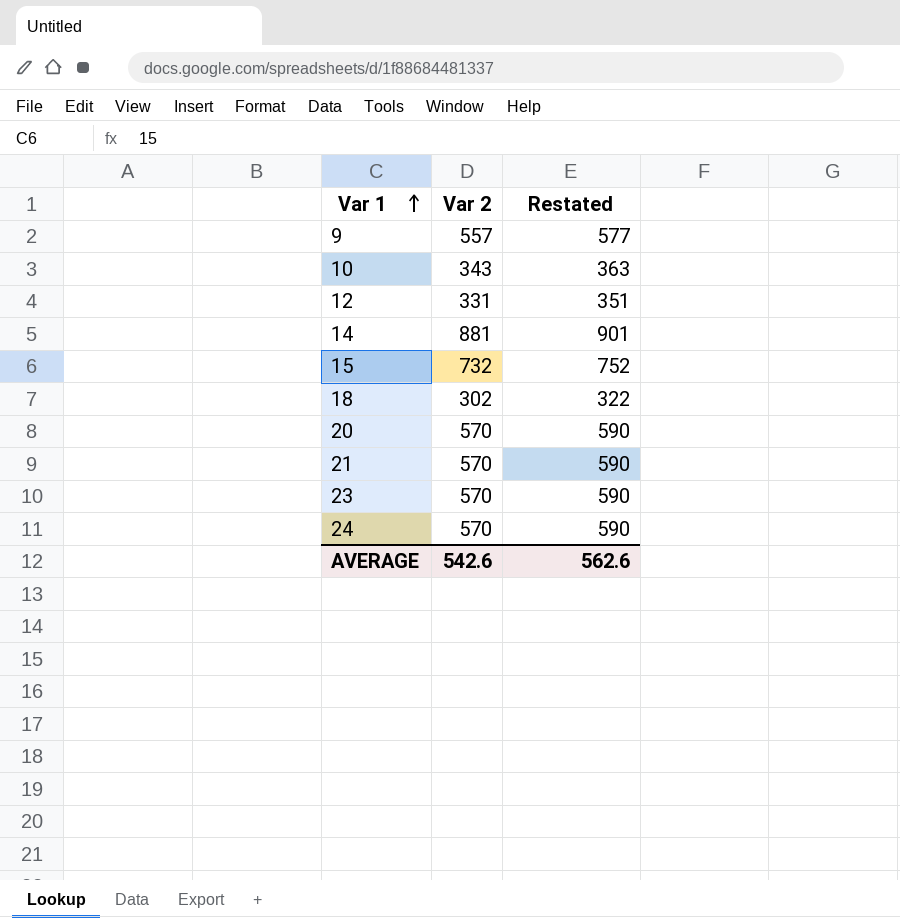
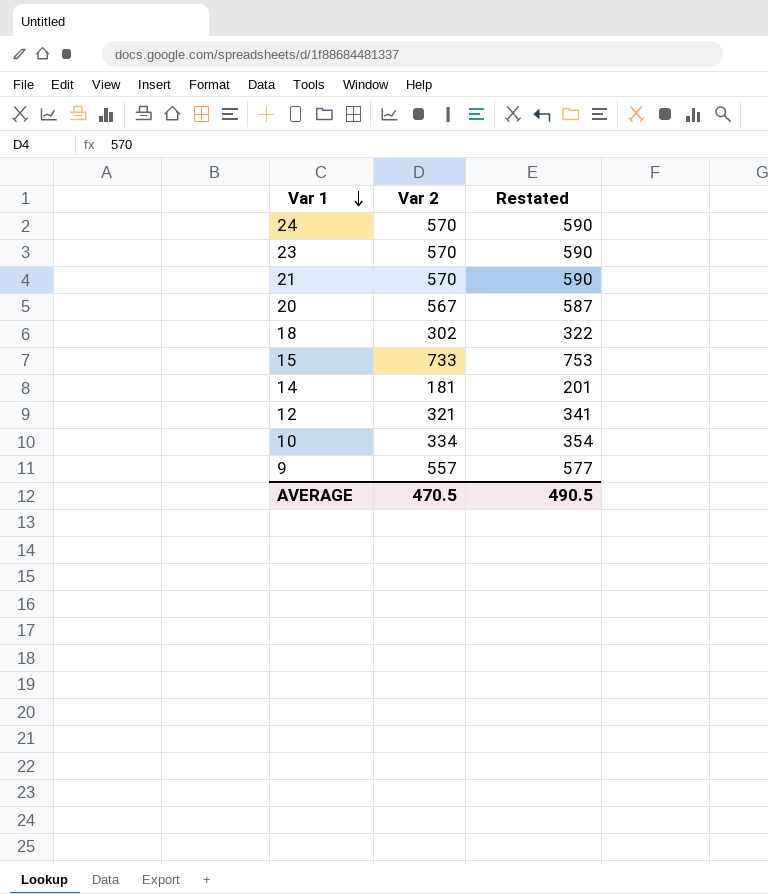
row order: Var 1 ascending -> Var 1 descending
20 | Var 2: 570 -> 567
20 | Restated: 590 -> 587
15 | Var 2: 732 -> 733
15 | Restated: 752 -> 753
14 | Var 2: 881 -> 181
14 | Restated: 901 -> 201
12 | Var 2: 331 -> 321
12 | Restated: 351 -> 341
10 | Var 2: 343 -> 334
10 | Restated: 363 -> 354
AVERAGE | Var 2: 542.6 -> 470.5
AVERAGE | Restated: 562.6 -> 490.5

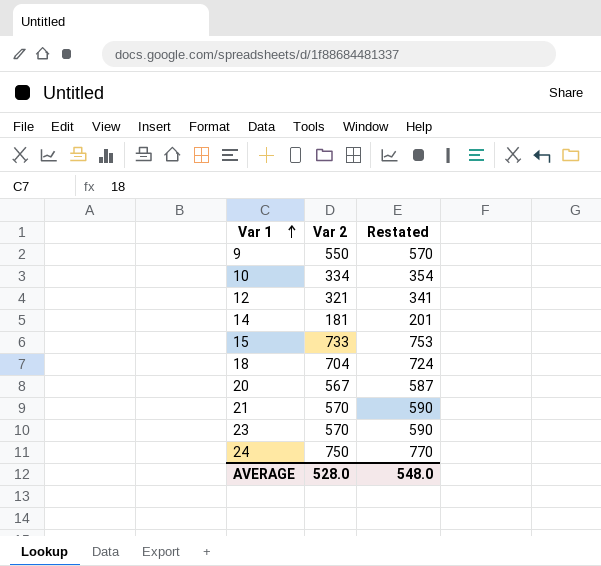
row order: Var 1 descending -> Var 1 ascending
9 | Var 2: 557 -> 550
9 | Restated: 577 -> 570
18 | Var 2: 302 -> 704
18 | Restated: 322 -> 724
24 | Var 2: 570 -> 750
24 | Restated: 590 -> 770
AVERAGE | Var 2: 470.5 -> 528.0
AVERAGE | Restated: 490.5 -> 548.0

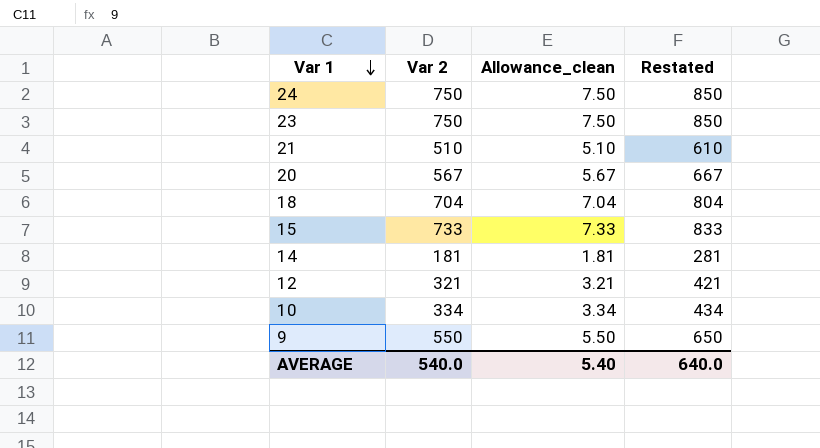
row order: Var 1 ascending -> Var 1 descending
column Allowance_clean | formula: none -> [Var 2] * 0.01
column Restated | formula: [Var 2] + 20 -> [Var 2] + 100
23 | Var 2: 570 -> 750
21 | Var 2: 570 -> 510
AVERAGE | Var 2: 528.0 -> 540.0
AVERAGE | Restated: 548.0 -> 640.0

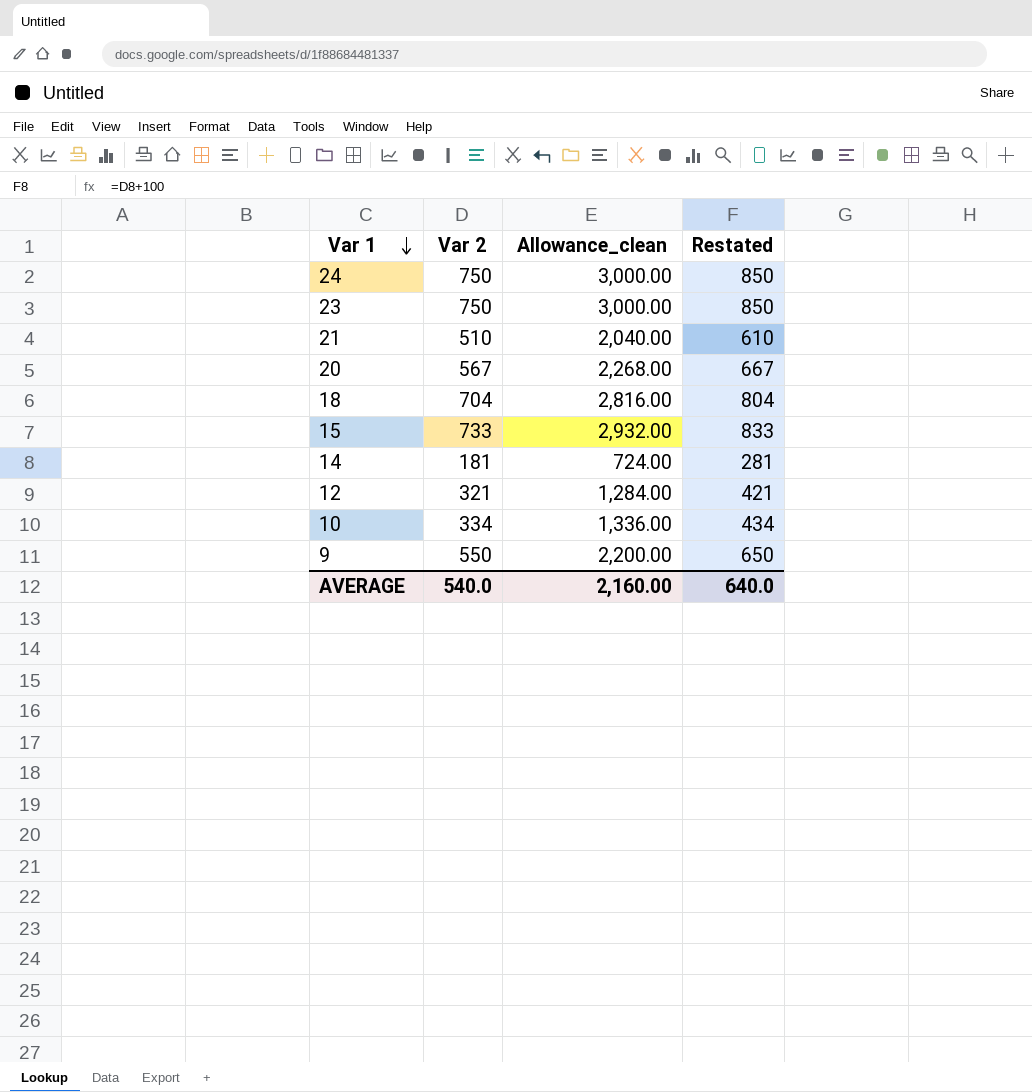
column Allowance_clean | formula: [Var 2] * 0.01 -> [Var 2] * 4
AVERAGE | Allowance_clean: 5.40 -> 2,160.00

